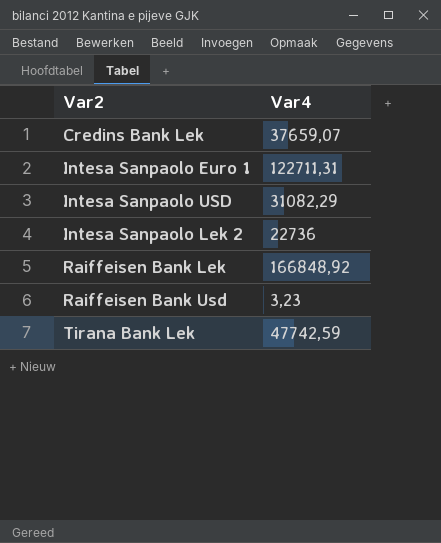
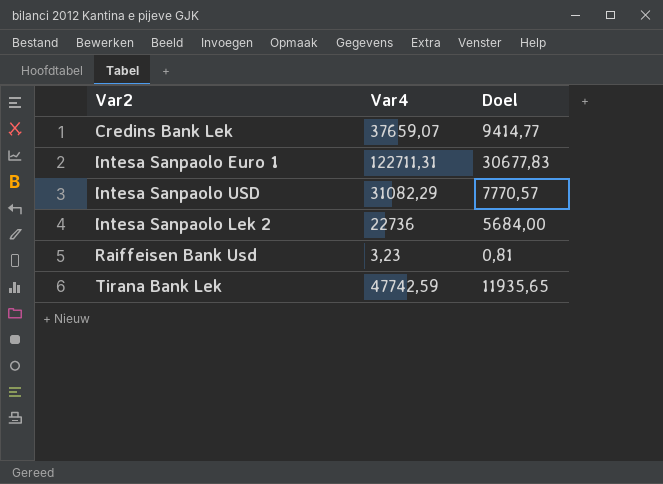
column Doel | formula: none -> [Var4] * 0,25
row Raiffeisen Bank Lek: 166848,92 -> none

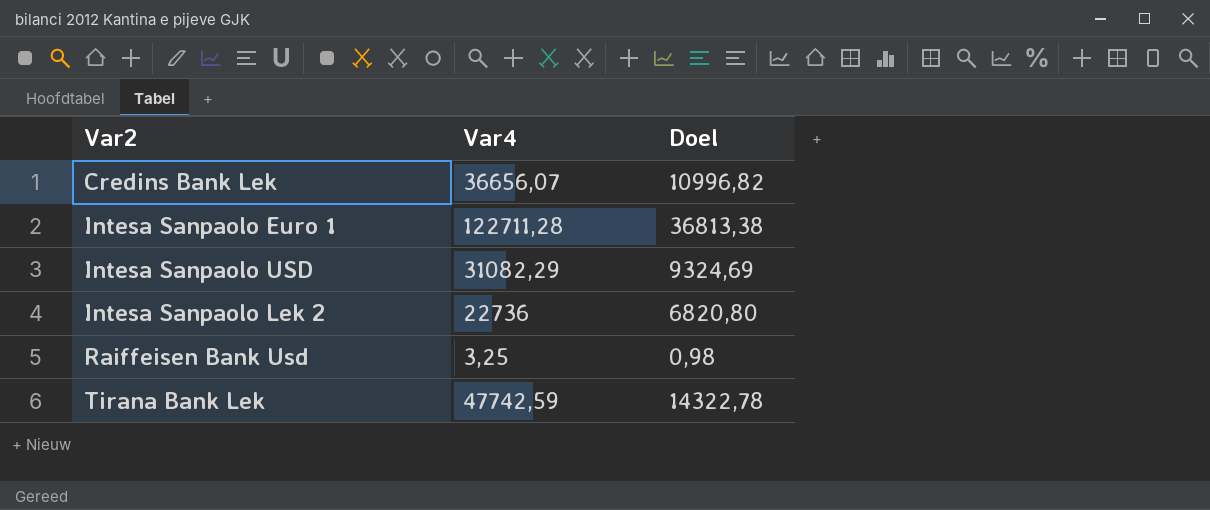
column Doel | formula: [Var4] * 0,25 -> [Var4] * 0,3
Credins Bank Lek | Var4: 37659,07 -> 36656,07
Intesa Sanpaolo Euro 1 | Var4: 122711,31 -> 122711,28
Raiffeisen Bank Usd | Var4: 3,23 -> 3,25

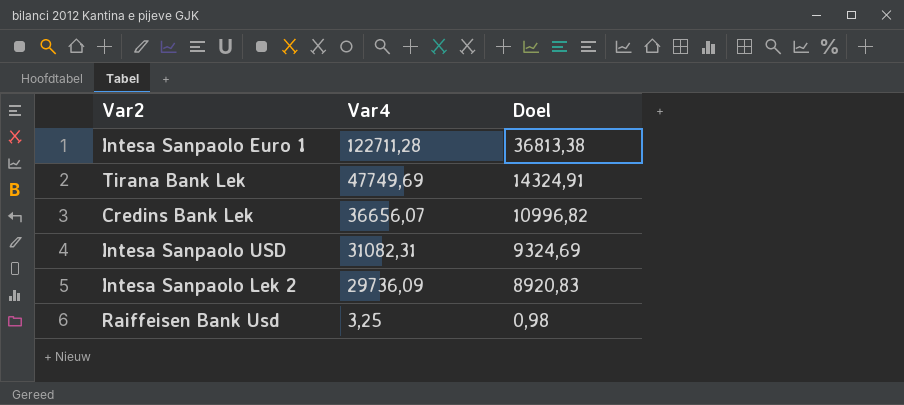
row order: none -> Var4 descending
Tirana Bank Lek | Var4: 47742,59 -> 47749,69
Tirana Bank Lek | Doel: 14322,78 -> 14324,91
Intesa Sanpaolo USD | Var4: 31082,29 -> 31082,31
Intesa Sanpaolo Lek 2 | Var4: 22736 -> 29736,09
Intesa Sanpaolo Lek 2 | Doel: 6820,80 -> 8920,83

